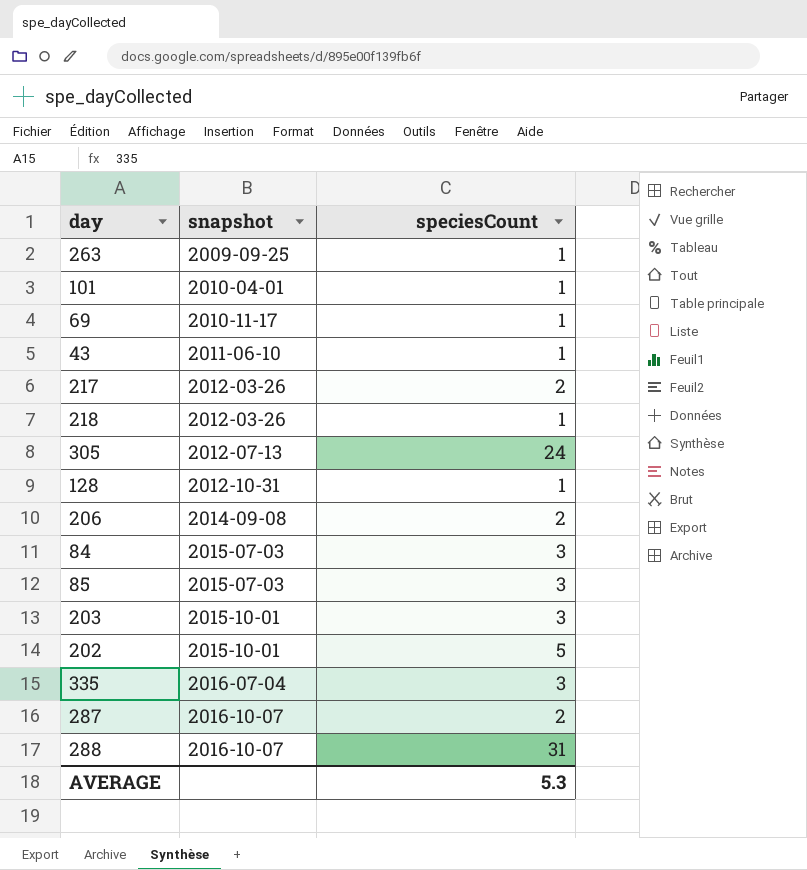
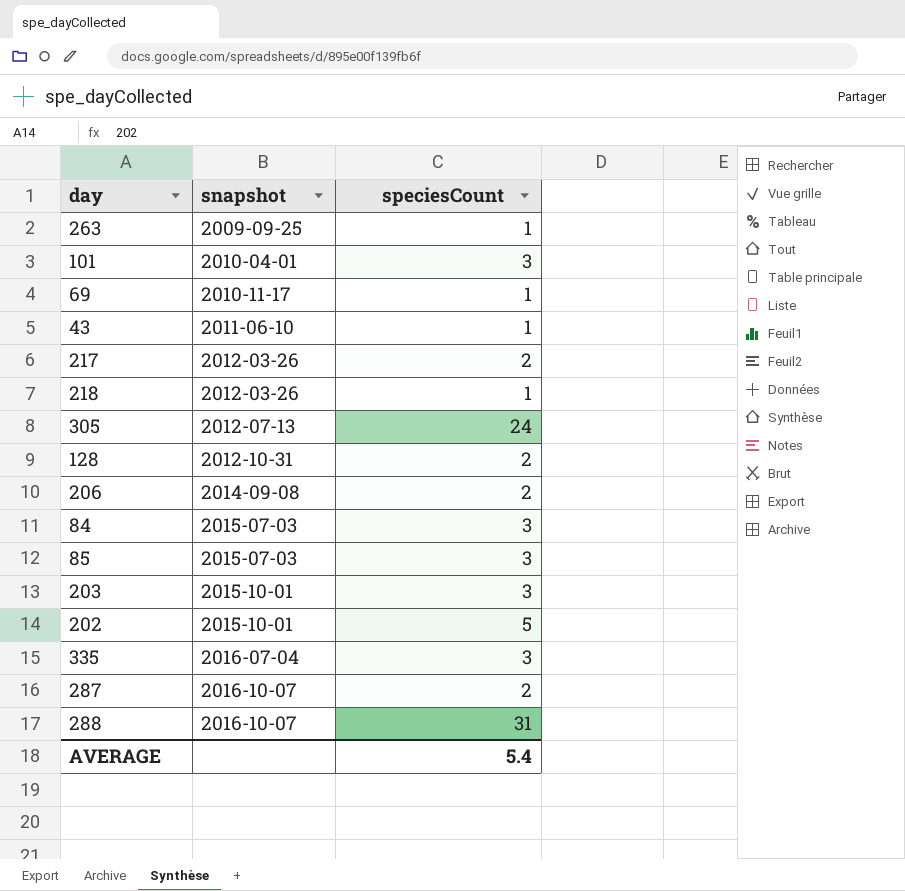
101 | speciesCount: 1 -> 3
128 | speciesCount: 1 -> 2
AVERAGE | speciesCount: 5.3 -> 5.4

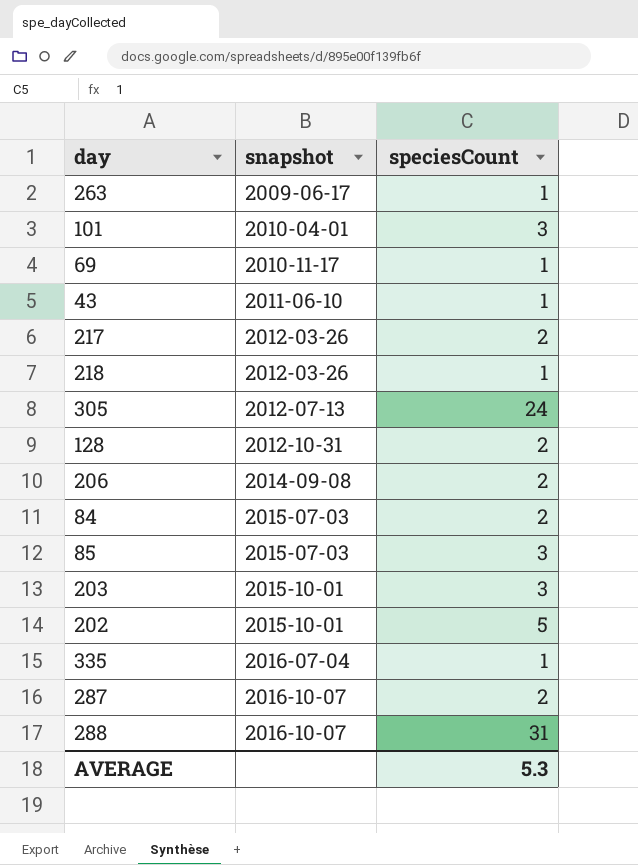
263 | snapshot: 2009-09-25 -> 2009-06-17
84 | speciesCount: 3 -> 2
335 | speciesCount: 3 -> 1
AVERAGE | speciesCount: 5.4 -> 5.3

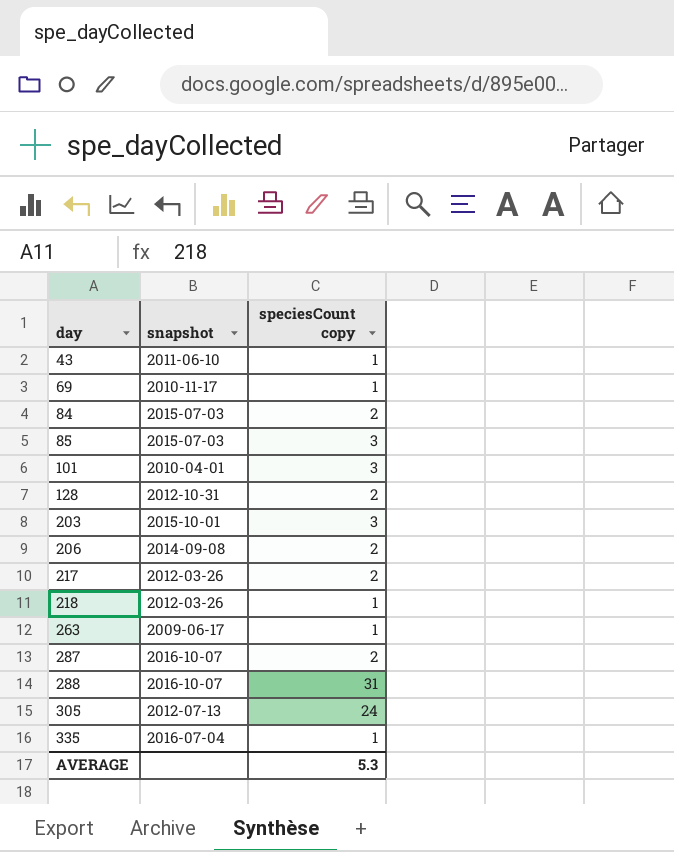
row order: snapshot ascending -> day ascending
column name: speciesCount -> speciesCount copy
row 202: 2015-10-01 | 5 -> none

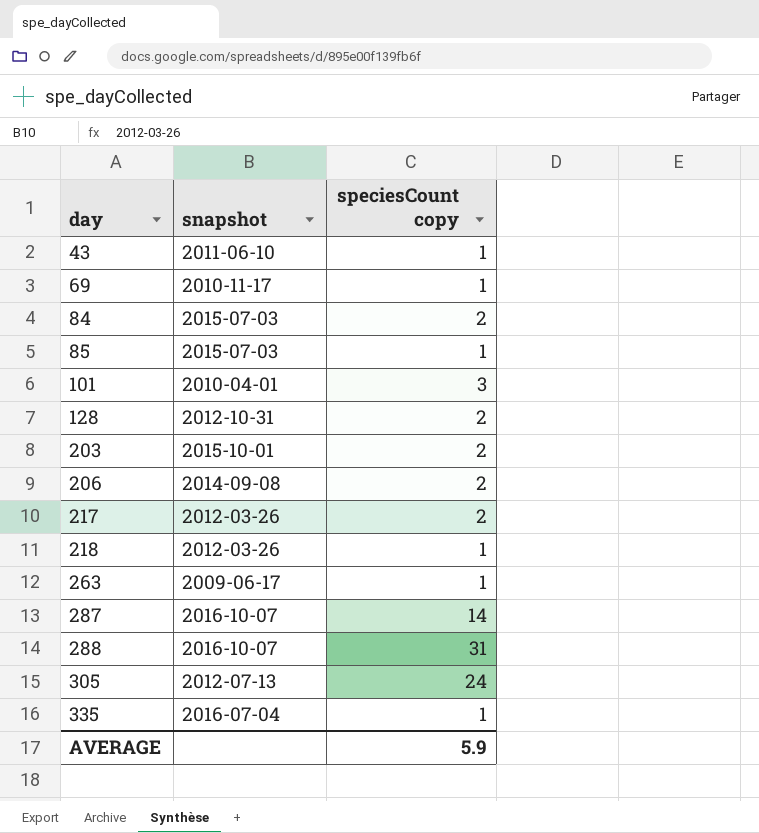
85 | speciesCount copy: 3 -> 1
203 | speciesCount copy: 3 -> 2
287 | speciesCount copy: 2 -> 14
AVERAGE | speciesCount copy: 5.3 -> 5.9

